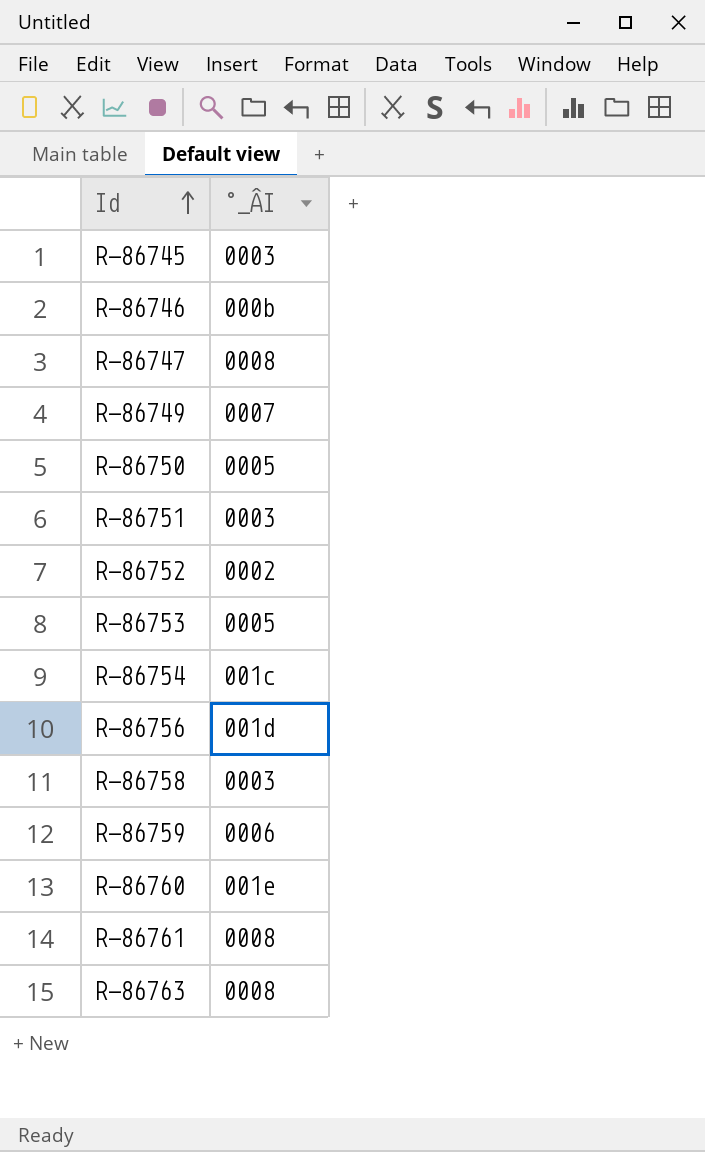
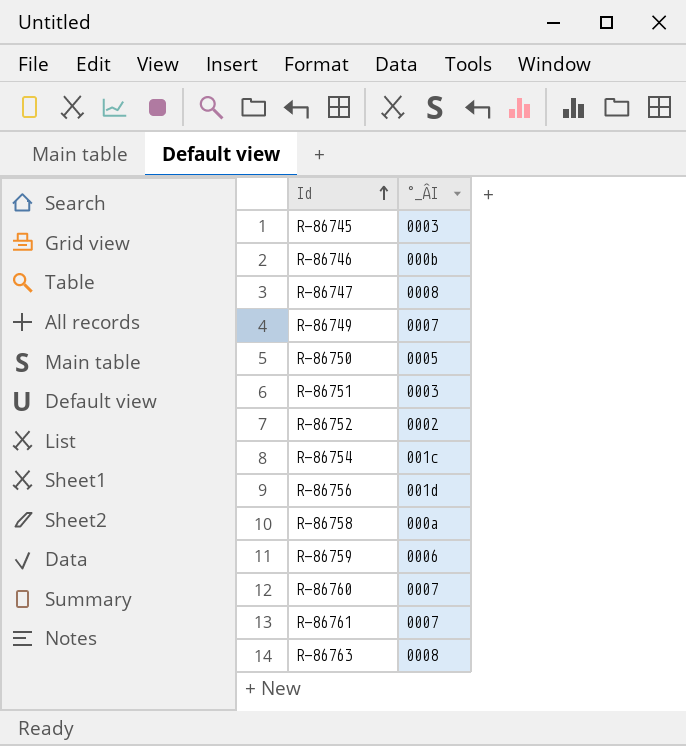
row R-86753: 0005 -> none
R-86758 | °_ÂI: 0003 -> 000a
R-86760 | °_ÂI: 001e -> 0007
R-86761 | °_ÂI: 0008 -> 0007

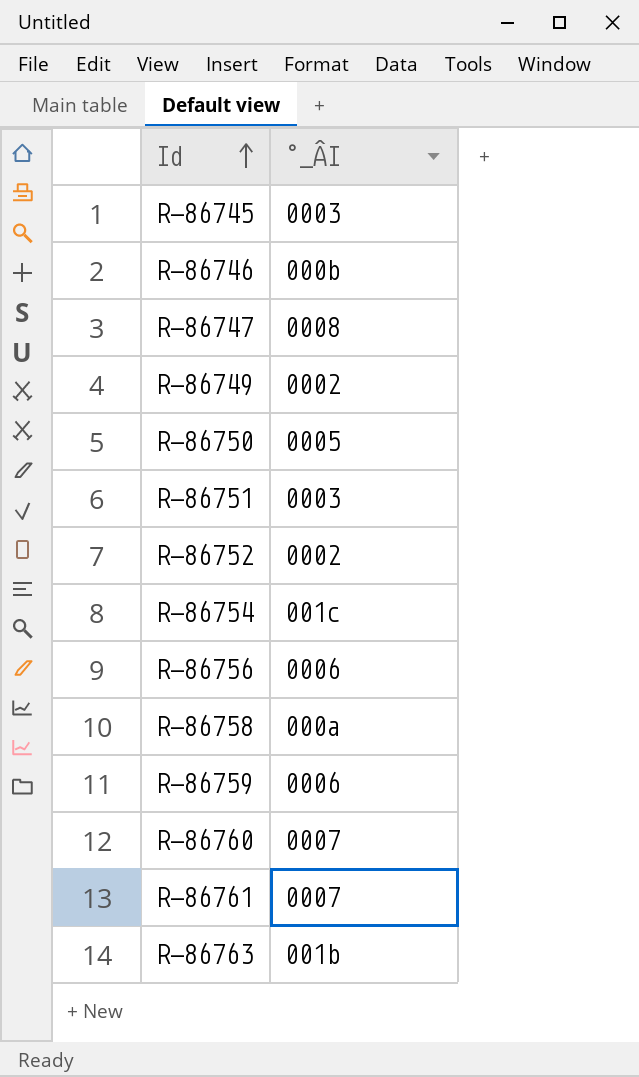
R-86749 | °_ÂI: 0007 -> 0002
R-86756 | °_ÂI: 001d -> 0006
R-86763 | °_ÂI: 0008 -> 001b

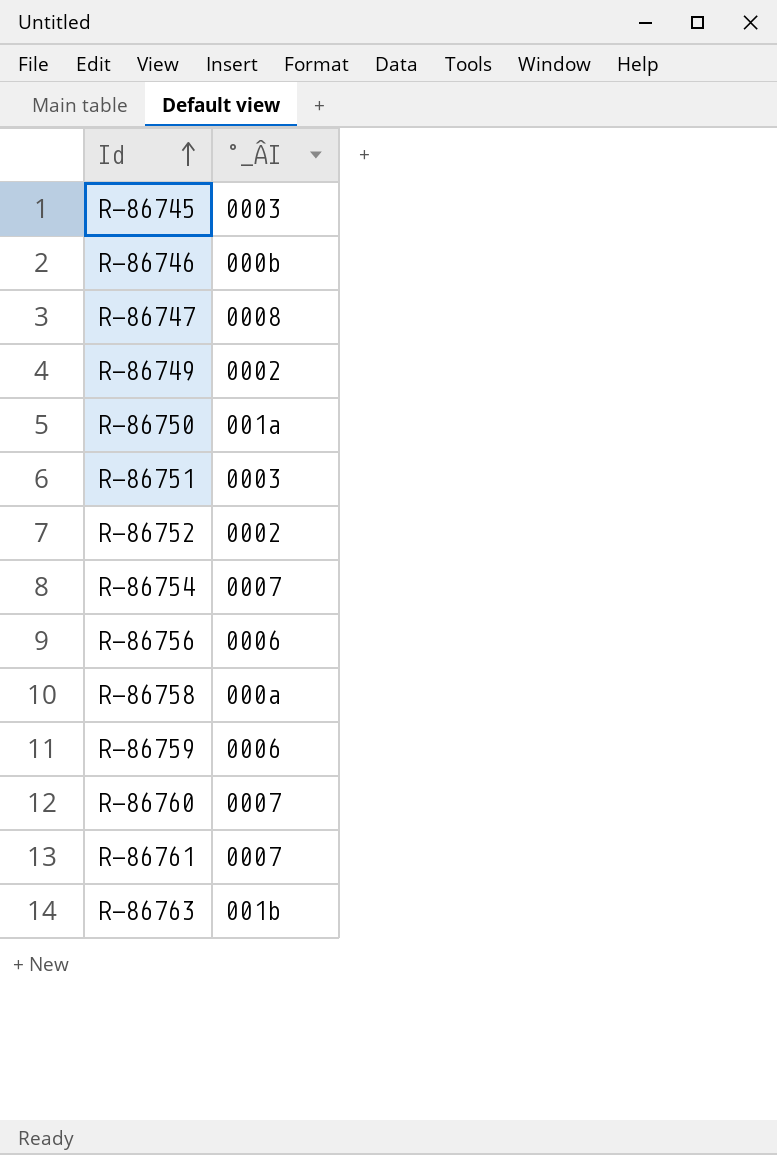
R-86750 | °_ÂI: 0005 -> 001a
R-86754 | °_ÂI: 001c -> 0007

